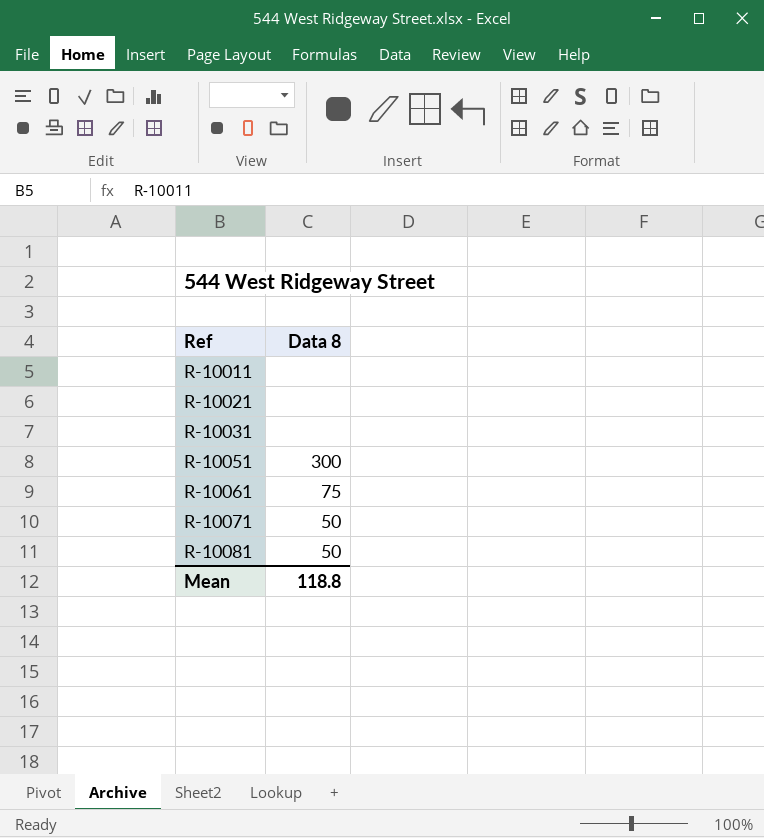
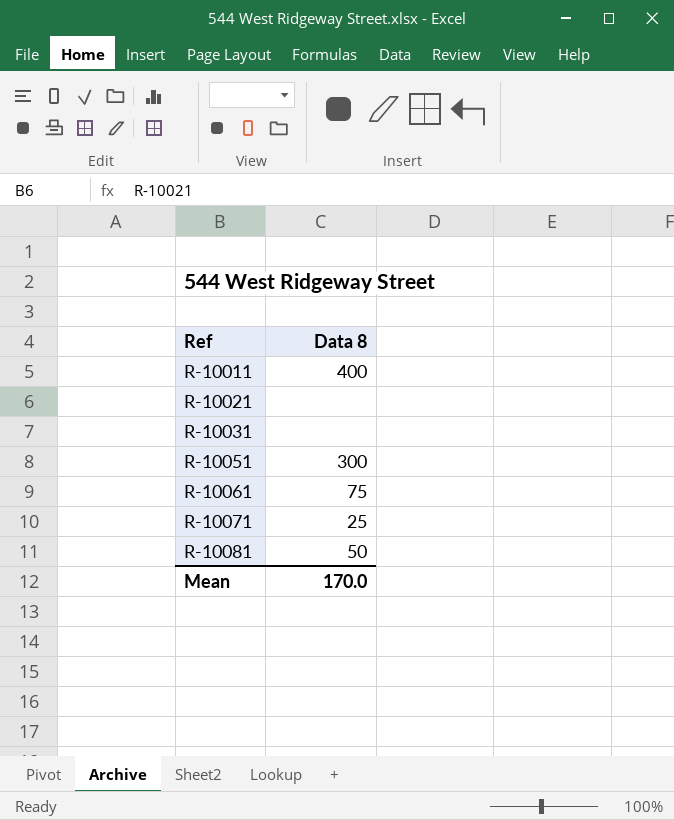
R-10011 | Data 8: none -> 400
R-10071 | Data 8: 50 -> 25
Mean | Data 8: 118.8 -> 170.0

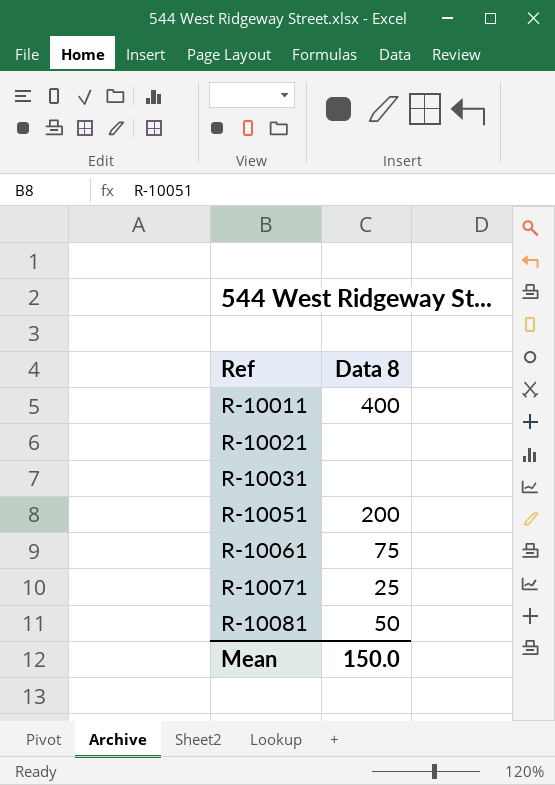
R-10051 | Data 8: 300 -> 200
Mean | Data 8: 170.0 -> 150.0

